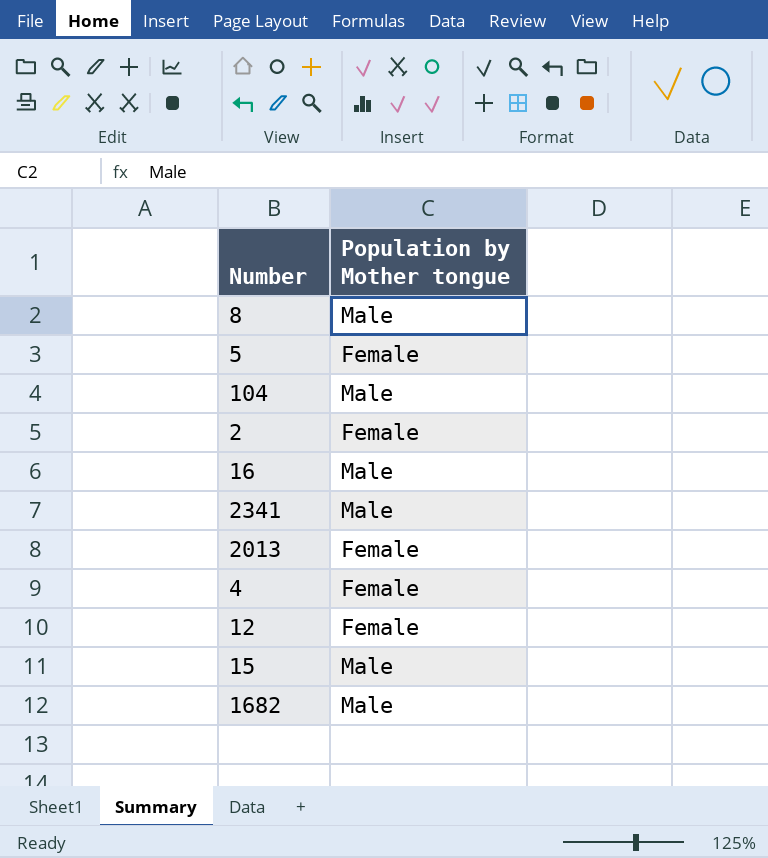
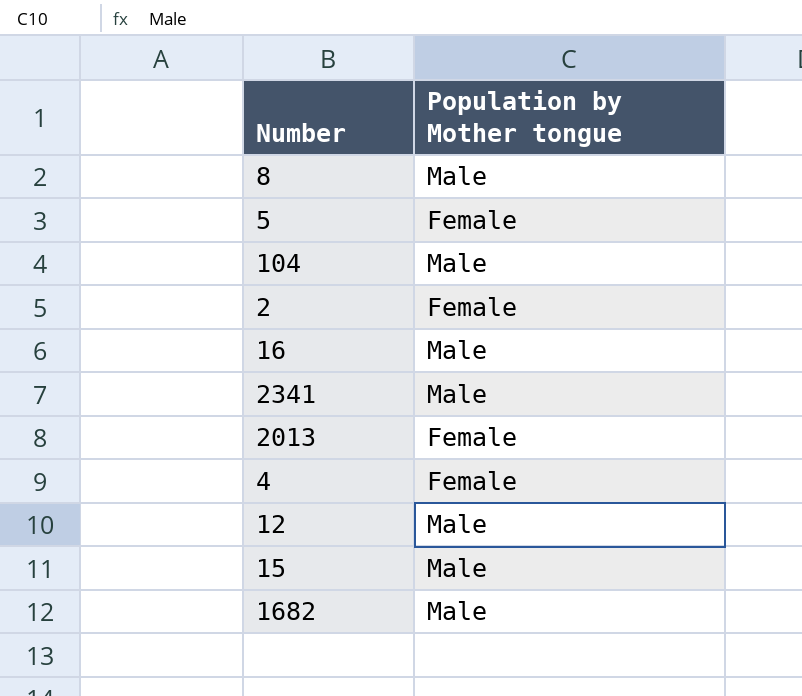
12 | Population by Mother tongue: Female -> Male

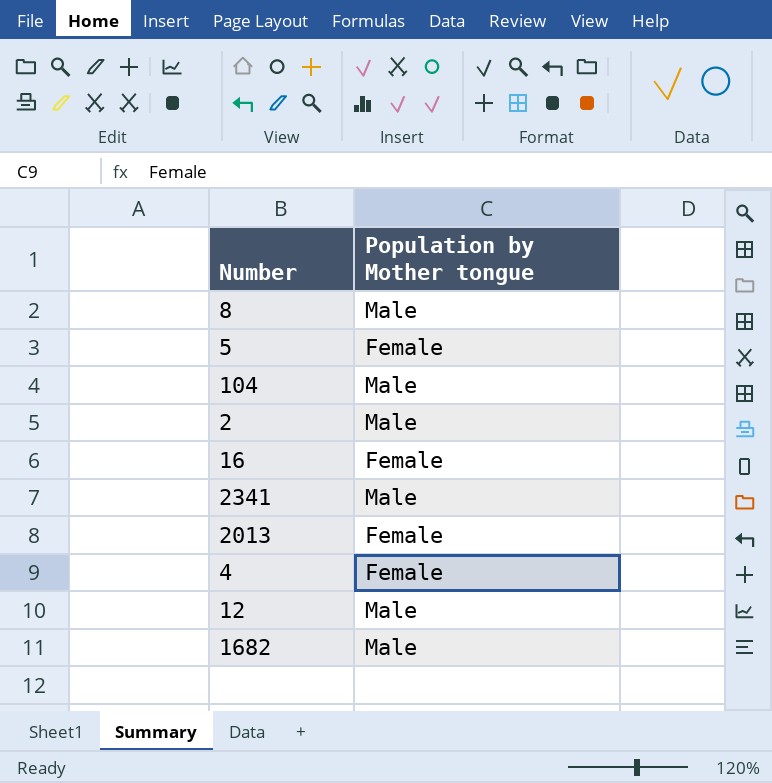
row 15: Male -> none
2 | Population by Mother tongue: Female -> Male
16 | Population by Mother tongue: Male -> Female

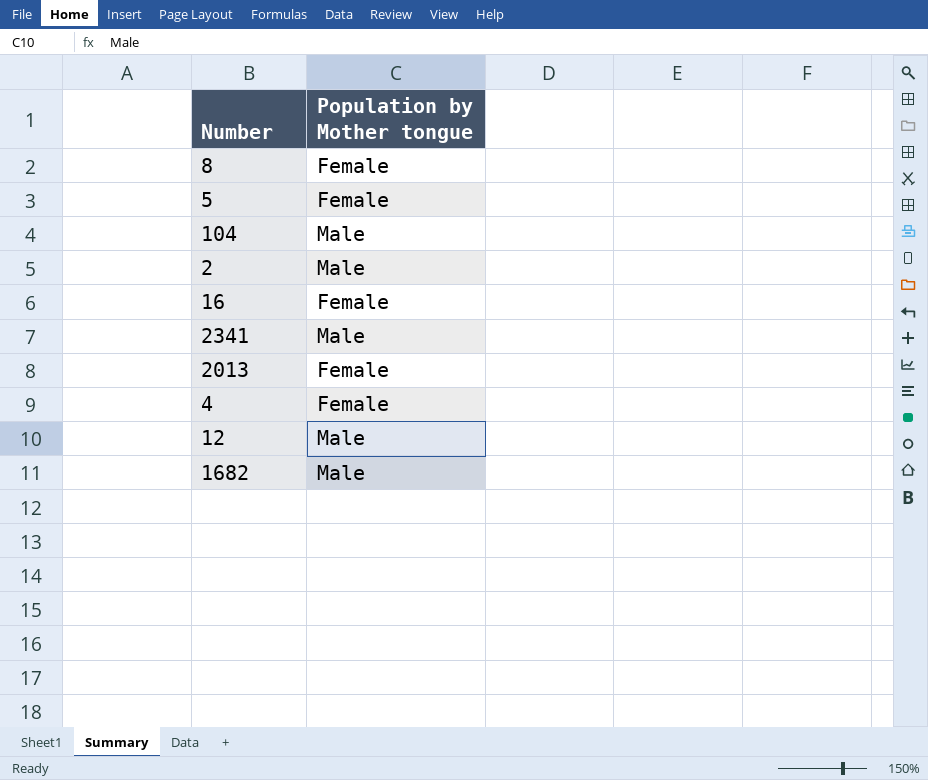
8 | Population by Mother tongue: Male -> Female

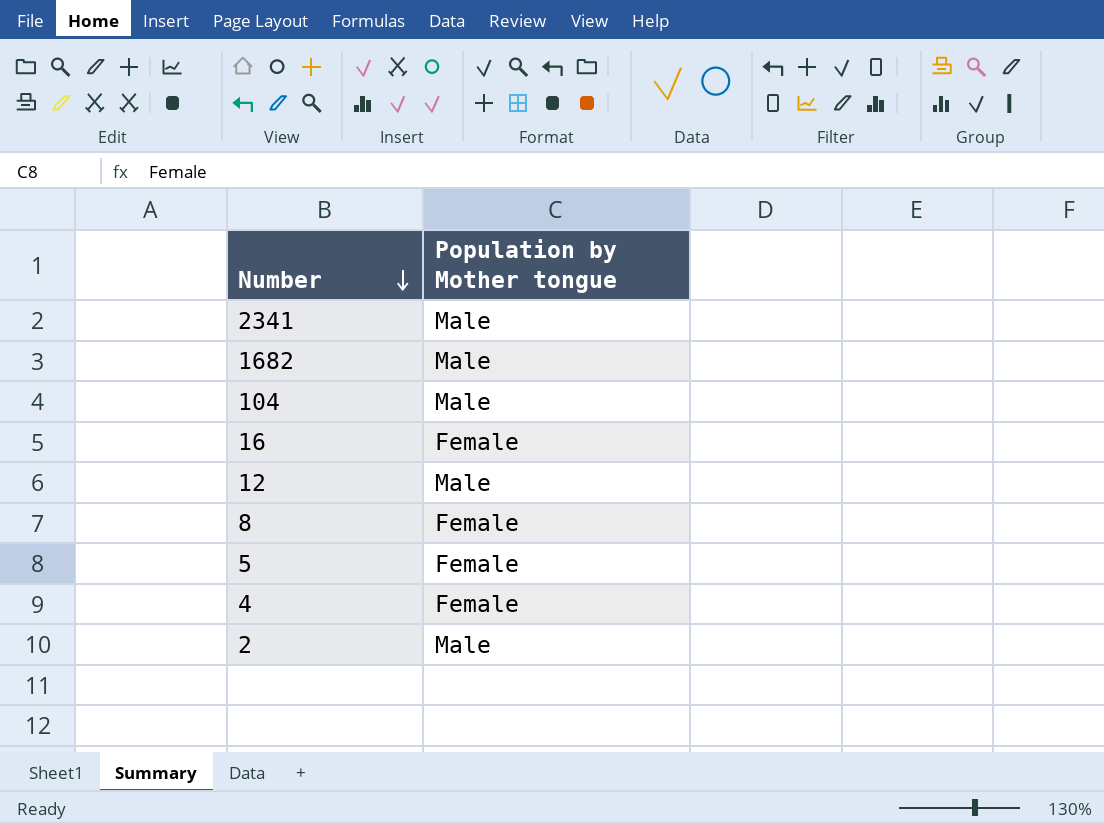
row order: none -> Number descending
row 2013: Female -> none

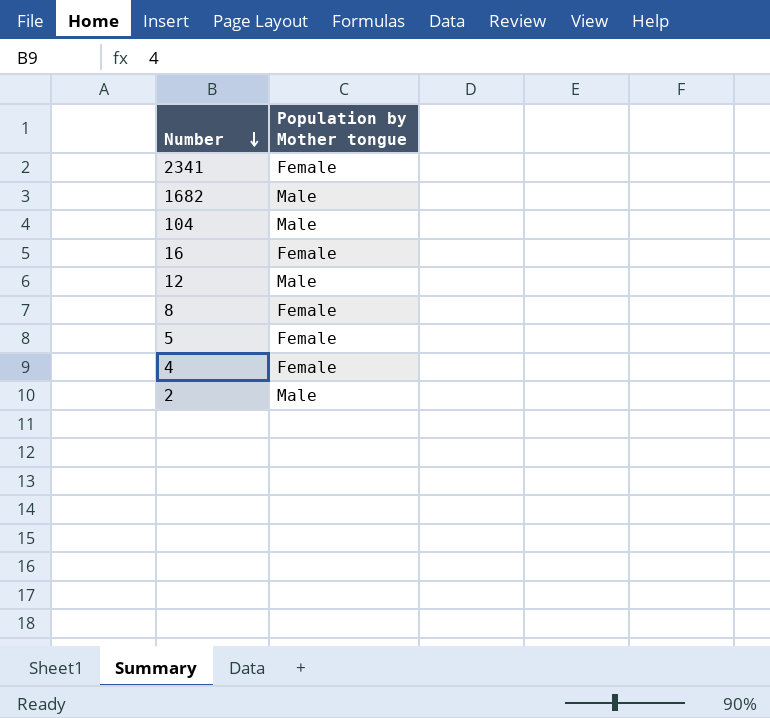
2341 | Population by Mother tongue: Male -> Female

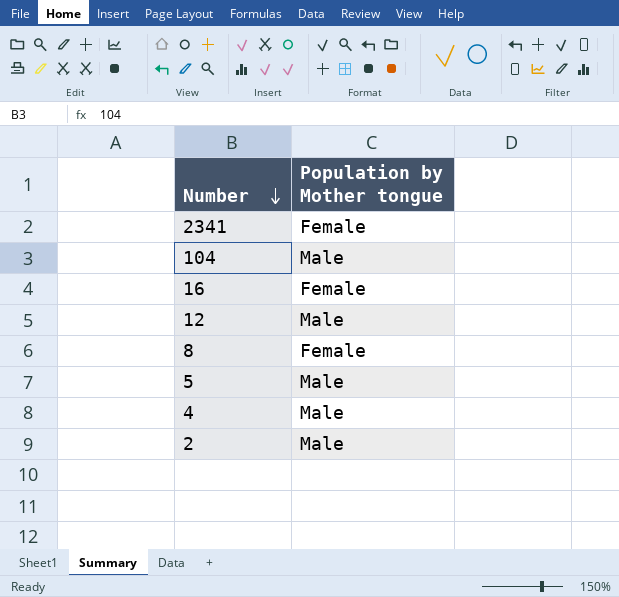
row 1682: Male -> none
5 | Population by Mother tongue: Female -> Male
4 | Population by Mother tongue: Female -> Male

